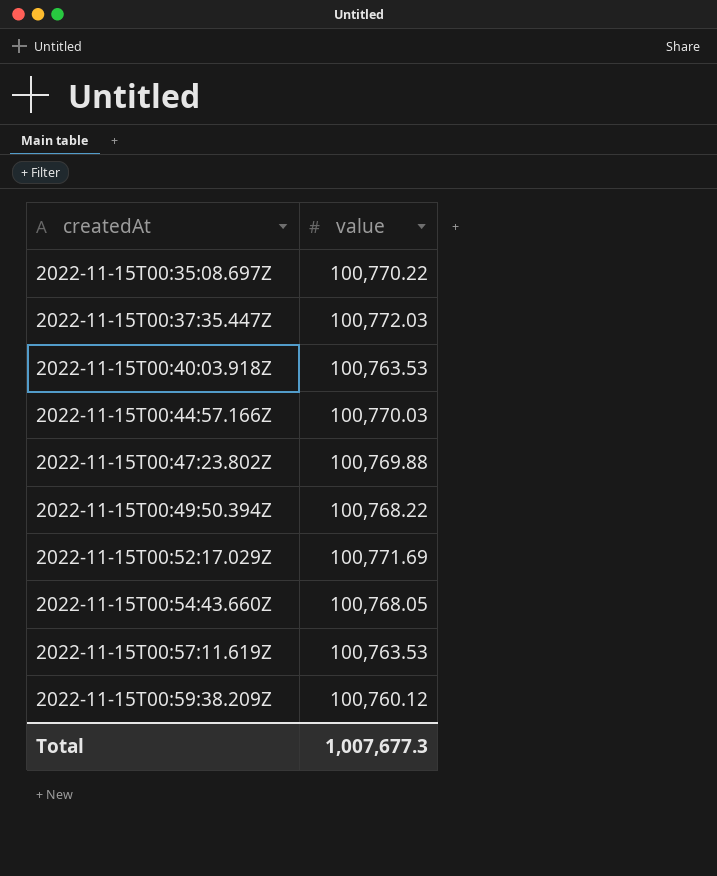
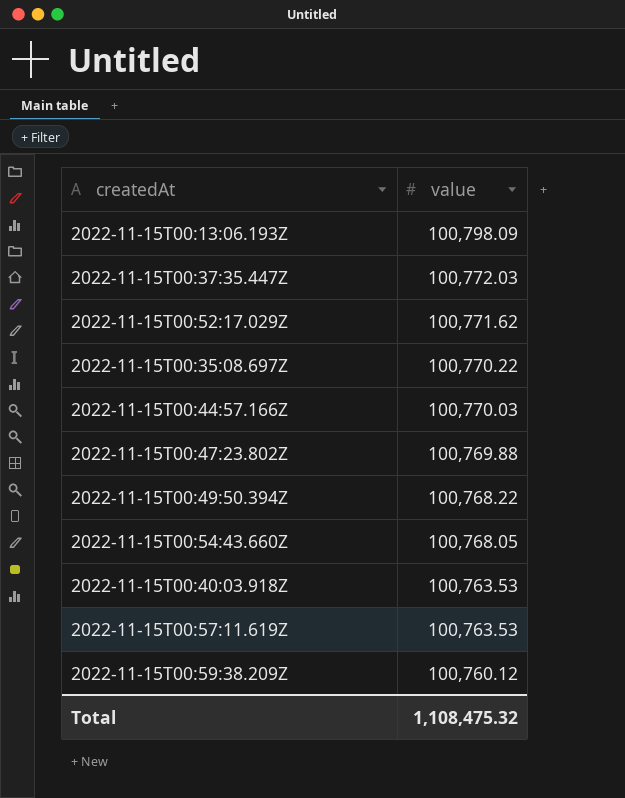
row order: createdAt ascending -> value descending
row 2022-11-15T00:13:06.193Z: none -> 100,798.09
2022-11-15T00:52:17.029Z | value: 100,771.69 -> 100,771.62
Total | value: 1,007,677.3 -> 1,108,475.32

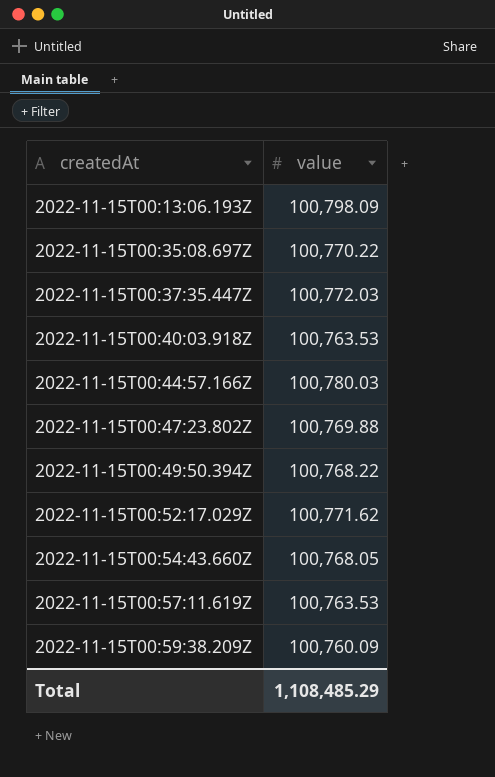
row order: value descending -> createdAt ascending
2022-11-15T00:44:57.166Z | value: 100,770.03 -> 100,780.03
2022-11-15T00:59:38.209Z | value: 100,760.12 -> 100,760.09
Total | value: 1,108,475.32 -> 1,108,485.29

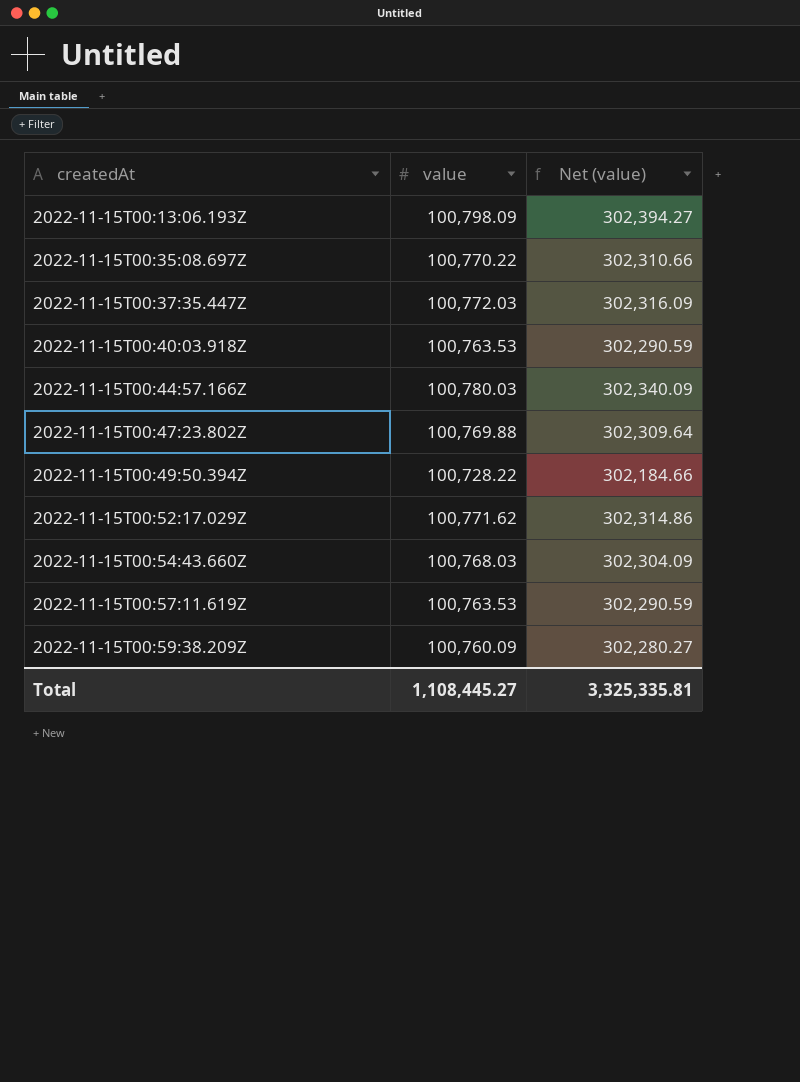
column Net (value) | formula: none -> [value] * 3
2022-11-15T00:49:50.394Z | value: 100,768.22 -> 100,728.22
2022-11-15T00:54:43.660Z | value: 100,768.05 -> 100,768.03
Total | value: 1,108,485.29 -> 1,108,445.27

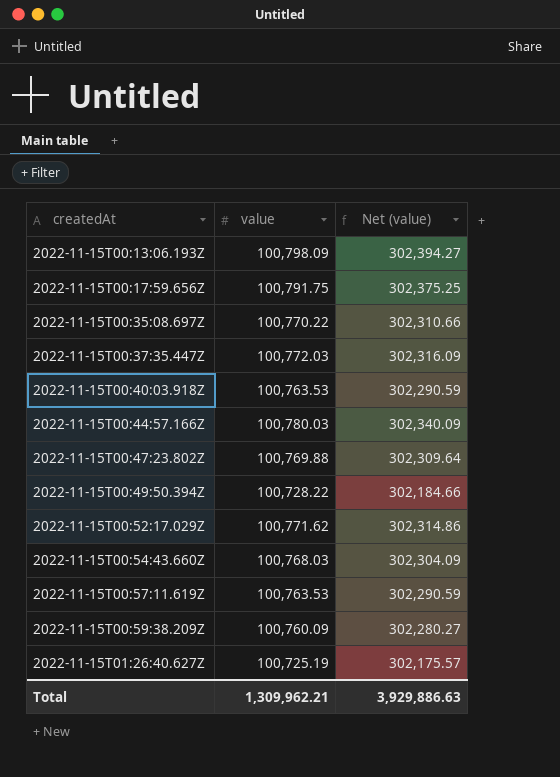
row 2022-11-15T00:17:59.656Z: none -> 100,791.75 | 302,375.25
row 2022-11-15T01:26:40.627Z: none -> 100,725.19 | 302,175.57
Total | value: 1,108,445.27 -> 1,309,962.21
Total | Net (value): 3,325,335.81 -> 3,929,886.63

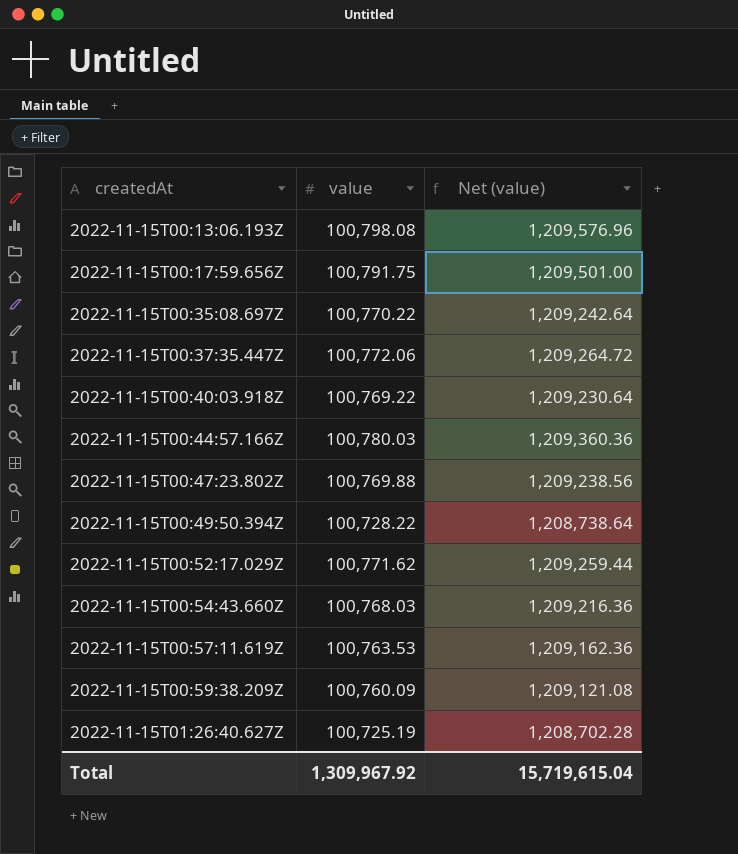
column Net (value) | formula: [value] * 3 -> [value] * 12
2022-11-15T00:13:06.193Z | value: 100,798.09 -> 100,798.08
2022-11-15T00:37:35.447Z | value: 100,772.03 -> 100,772.06
2022-11-15T00:40:03.918Z | value: 100,763.53 -> 100,769.22
Total | value: 1,309,962.21 -> 1,309,967.92
Total | Net (value): 3,929,886.63 -> 15,719,615.04

